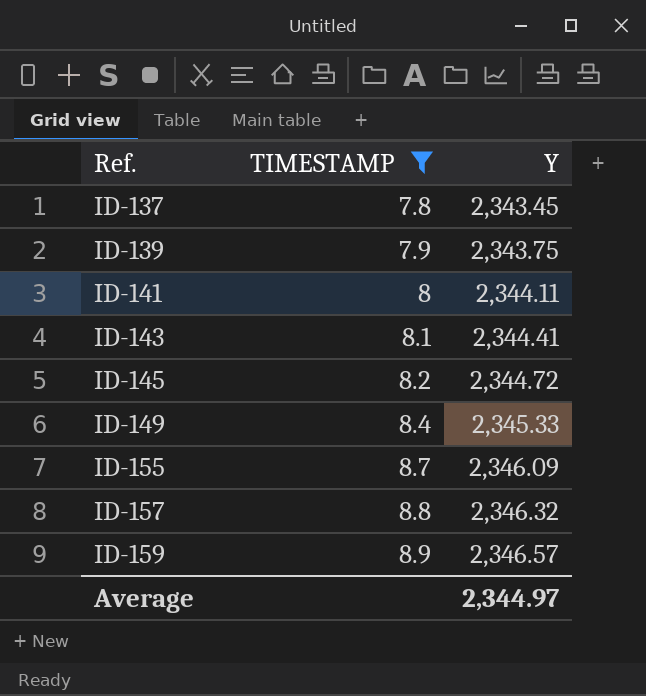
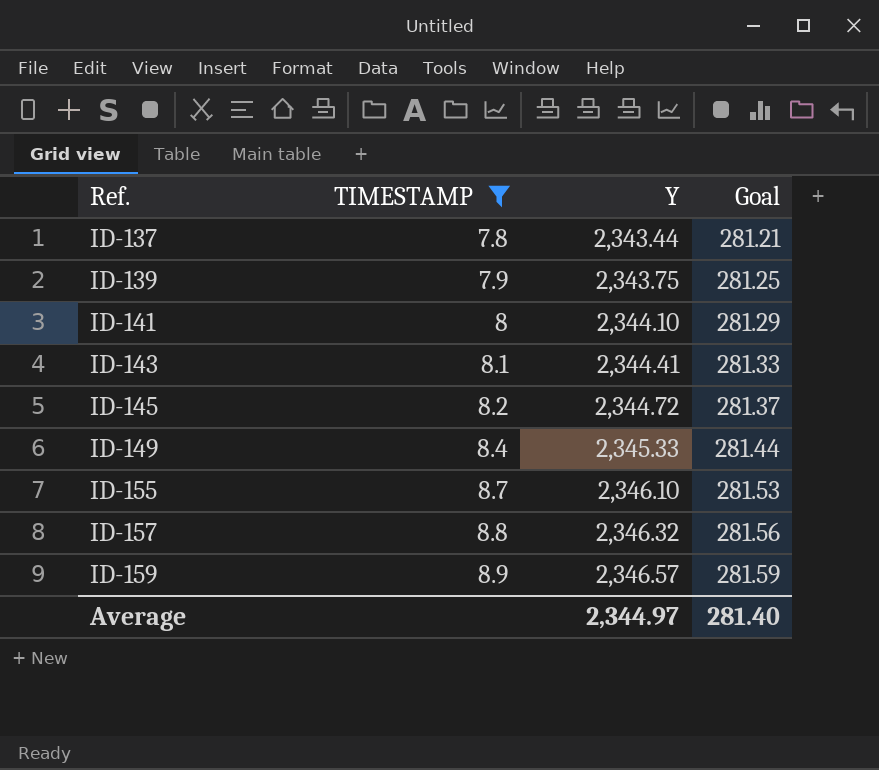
column Goal | formula: none -> [Y] * 0.12
ID-137 | Y: 2,343.45 -> 2,343.44
ID-141 | Y: 2,344.11 -> 2,344.10
ID-155 | Y: 2,346.09 -> 2,346.10

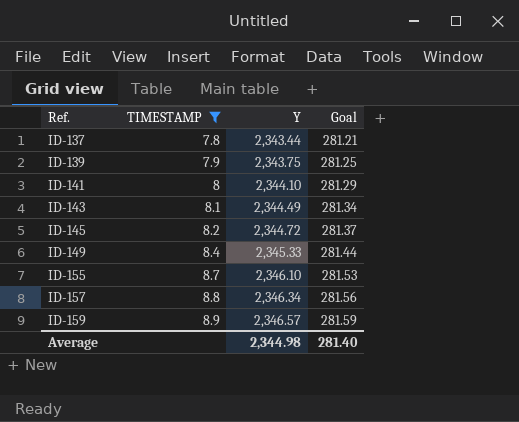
ID-143 | Y: 2,344.41 -> 2,344.49
ID-143 | Goal: 281.33 -> 281.34
ID-157 | Y: 2,346.32 -> 2,346.34
Average | Y: 2,344.97 -> 2,344.98

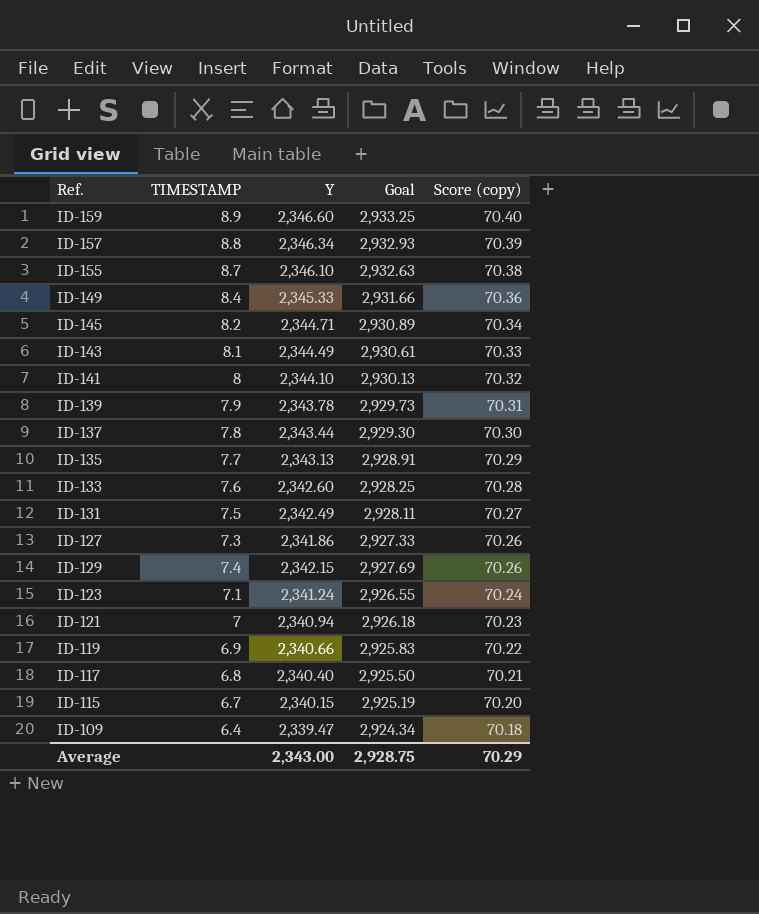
filter: TIMESTAMP >= 7.8 -> none
row order: Ref. ascending -> Score (copy) descending
column Goal | formula: [Y] * 0.12 -> [Y] * 1.25
column Score (copy) | formula: none -> [Y] * 0.03
ID-159 | Y: 2,346.57 -> 2,346.60
ID-145 | Y: 2,344.72 -> 2,344.71
ID-139 | Y: 2,343.75 -> 2,343.78
Average | Y: 2,344.98 -> 2,343.00
Average | Goal: 281.40 -> 2,928.75

